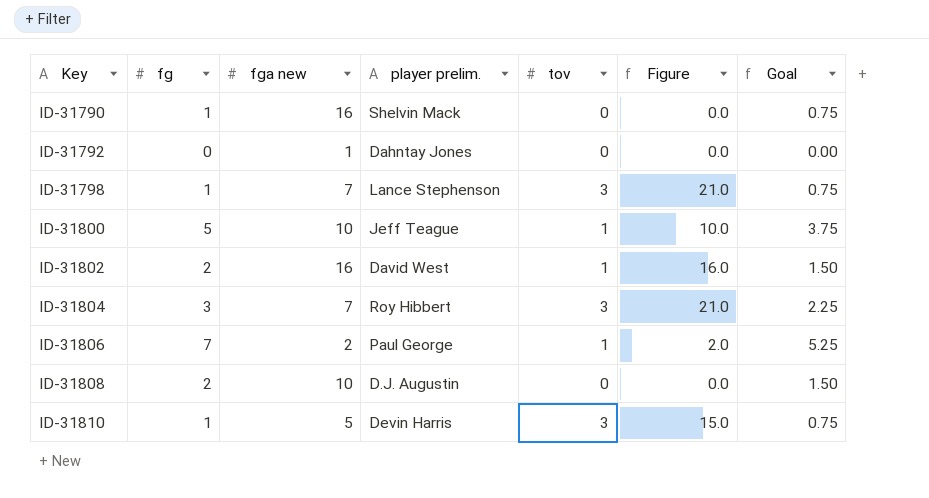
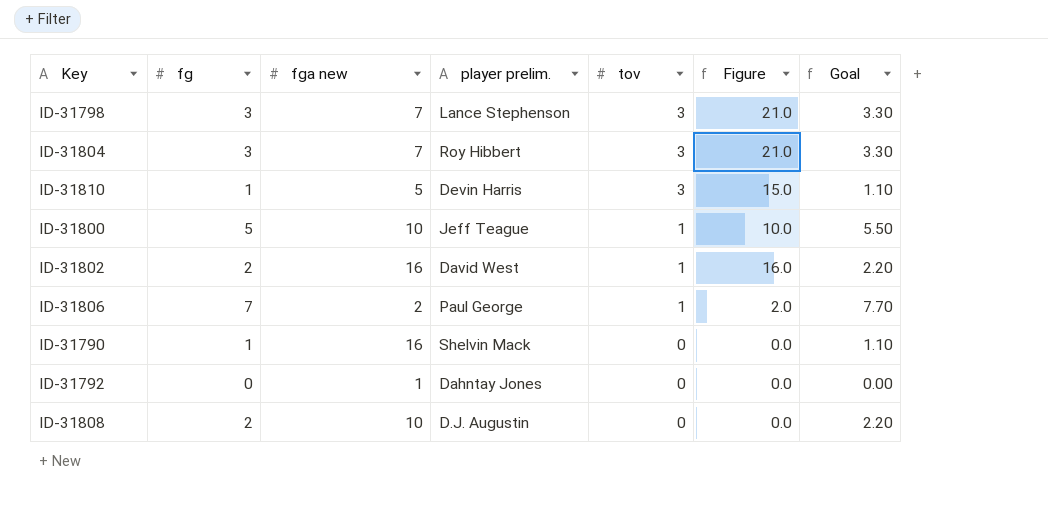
row order: Key ascending -> tov descending
column Goal | formula: [fg] * 0.75 -> [fg] * 1.1
ID-31798 | fg: 1 -> 3

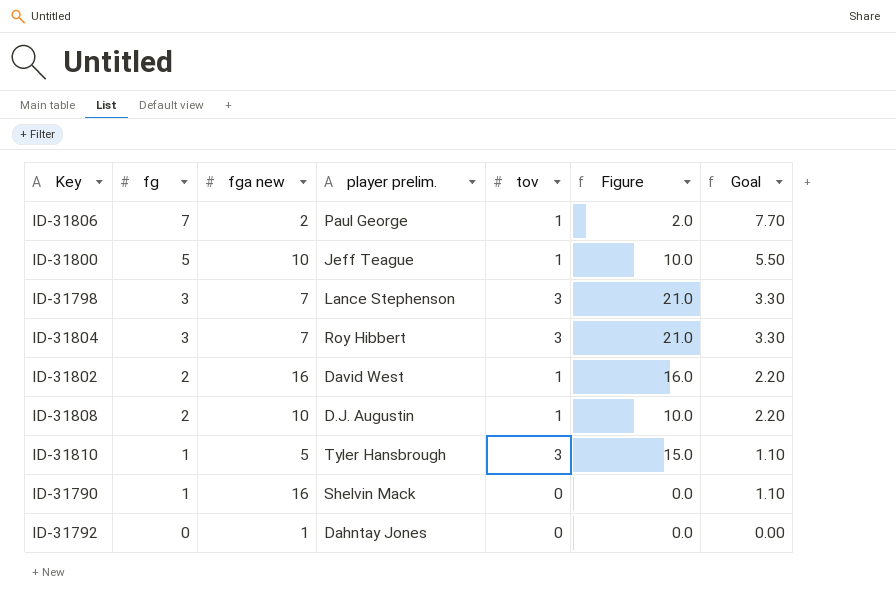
row order: tov descending -> fg descending
ID-31808 | tov: 0 -> 1
ID-31808 | Figure: 0.0 -> 10.0
ID-31810 | player prelim.: Devin Harris -> Tyler Hansbrough

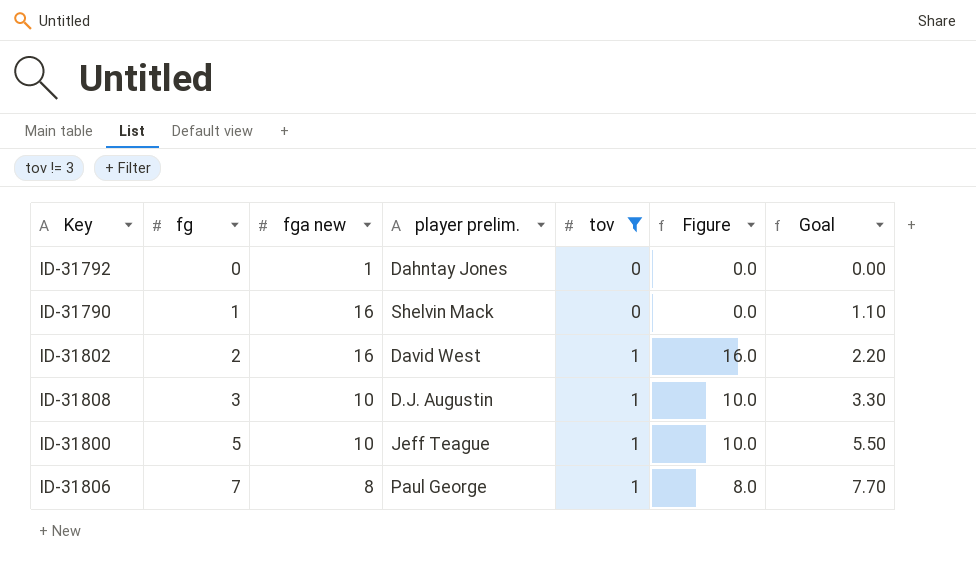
filter: none -> tov != 3
row order: fg descending -> fg ascending
ID-31808 | fg: 2 -> 3
ID-31808 | Goal: 2.20 -> 3.30
ID-31806 | fga new: 2 -> 8
ID-31806 | Figure: 2.0 -> 8.0

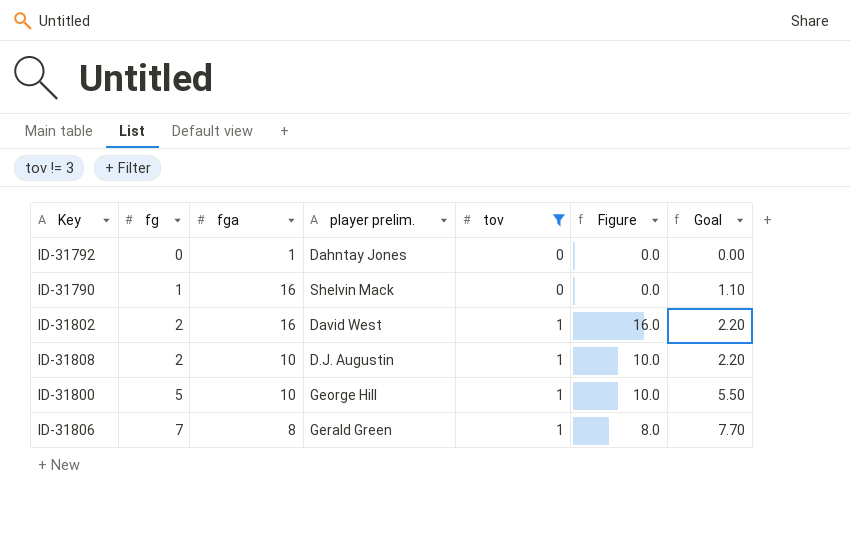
column name: fga new -> fga
ID-31808 | fg: 3 -> 2
ID-31808 | Goal: 3.30 -> 2.20
ID-31800 | player prelim.: Jeff Teague -> George Hill
ID-31806 | player prelim.: Paul George -> Gerald Green

